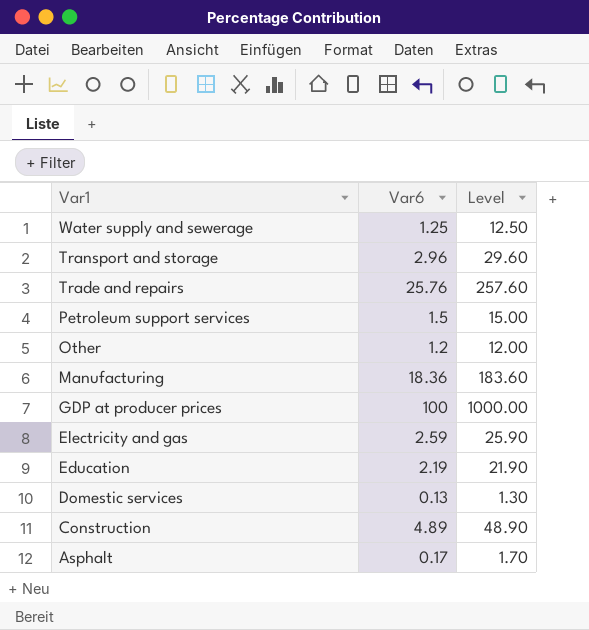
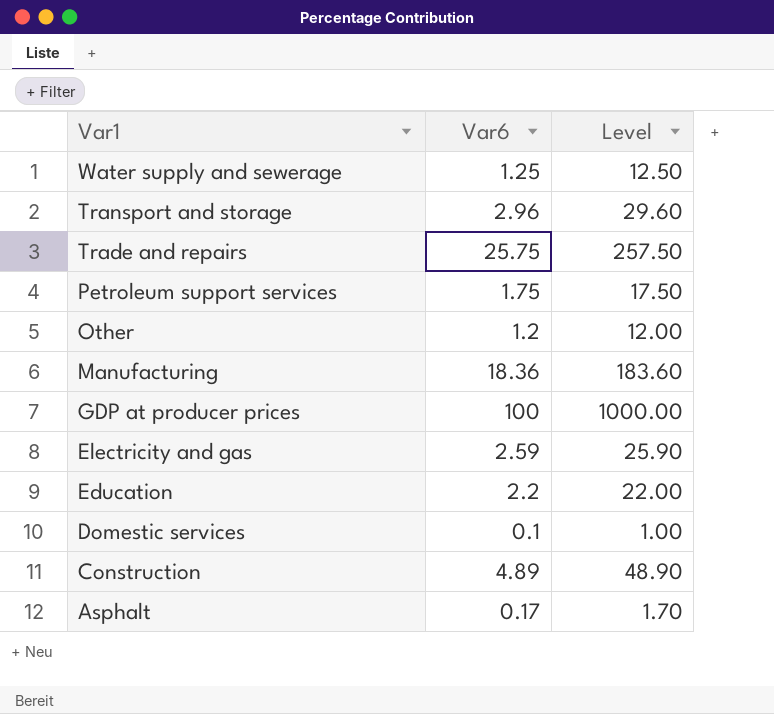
Trade and repairs | Var6: 25.76 -> 25.75
Trade and repairs | Level: 257.60 -> 257.50
Petroleum support services | Var6: 1.5 -> 1.75
Petroleum support services | Level: 15.00 -> 17.50
Education | Var6: 2.19 -> 2.2
Education | Level: 21.90 -> 22.00
Domestic services | Var6: 0.13 -> 0.1
Domestic services | Level: 1.30 -> 1.00

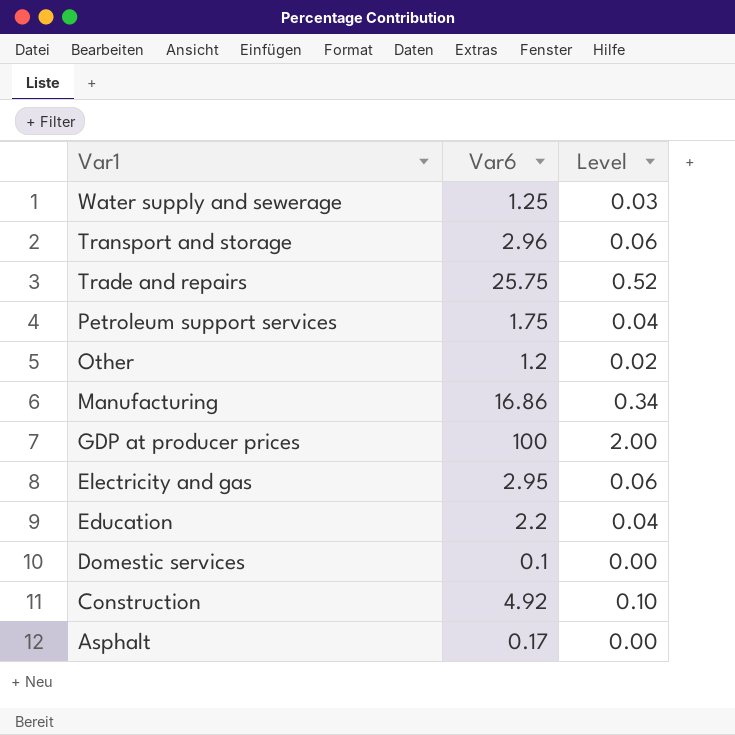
column Level | formula: [Var6] * 10 -> [Var6] * 0.02
Manufacturing | Var6: 18.36 -> 16.86
Electricity and gas | Var6: 2.59 -> 2.95
Construction | Var6: 4.89 -> 4.92

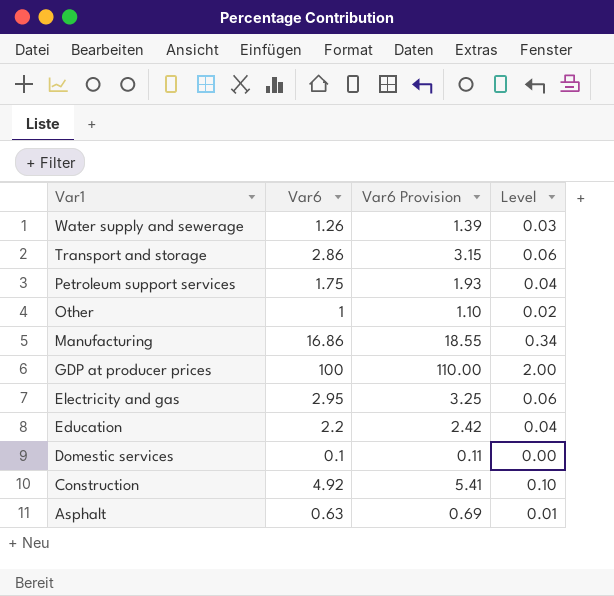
column Var6 Provision | formula: none -> [Var6] * 1.1
row Trade and repairs: 25.75 | 0.52 -> none
Water supply and sewerage | Var6: 1.25 -> 1.26
Transport and storage | Var6: 2.96 -> 2.86
Other | Var6: 1.2 -> 1
Asphalt | Var6: 0.17 -> 0.63
Asphalt | Level: 0.00 -> 0.01

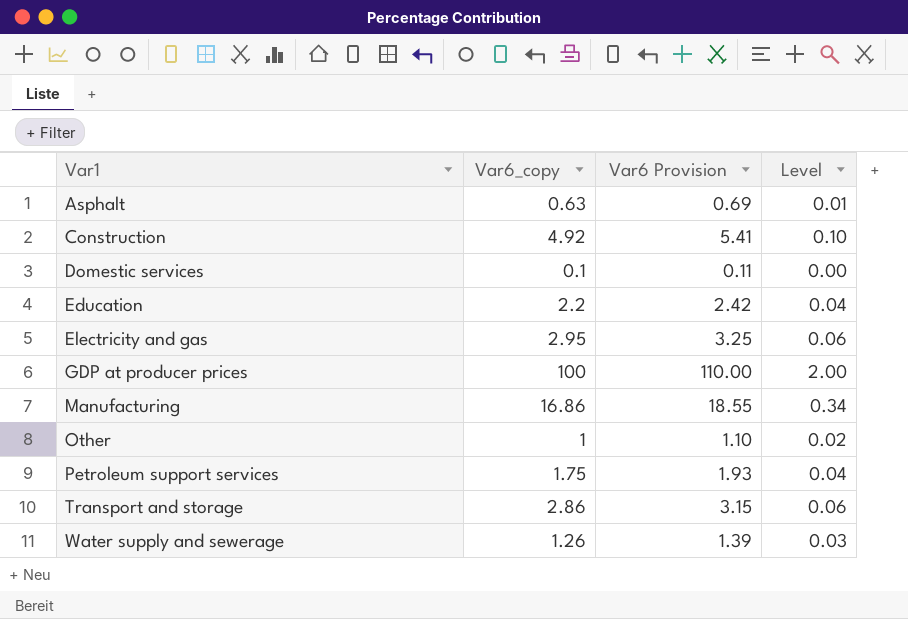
row order: Var1 descending -> Var1 ascending
column name: Var6 -> Var6_copy

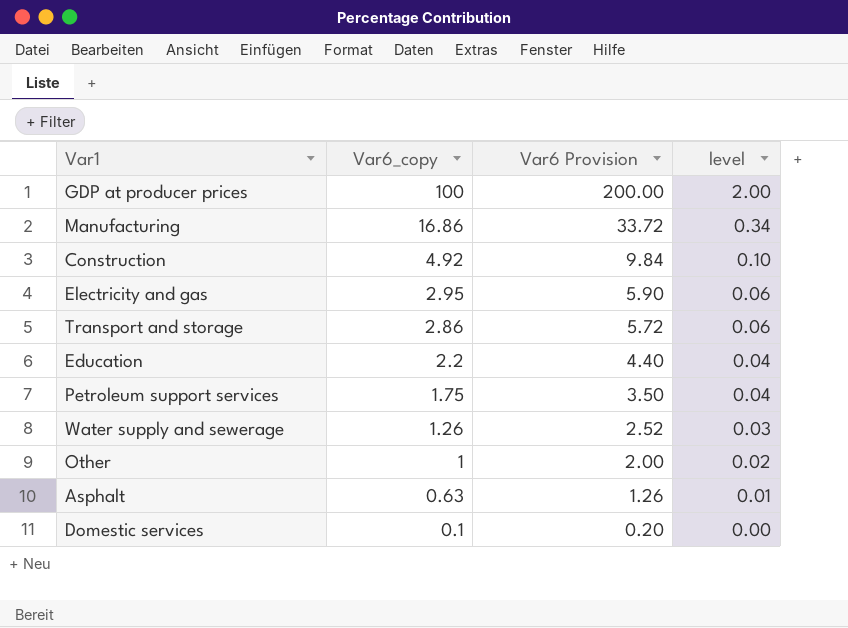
row order: Var1 ascending -> Var6_copy descending
column Var6 Provision | formula: [Var6_copy] * 1.1 -> [Var6_copy] * 2
column name: Level -> level

